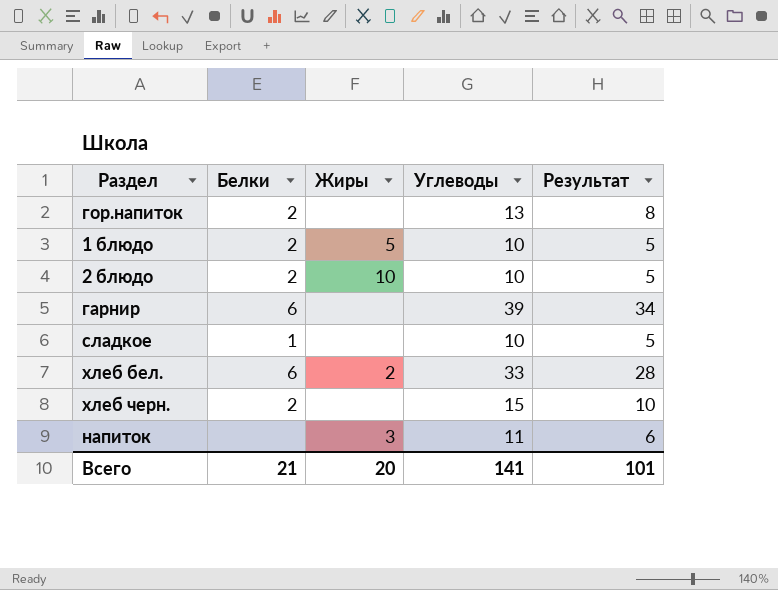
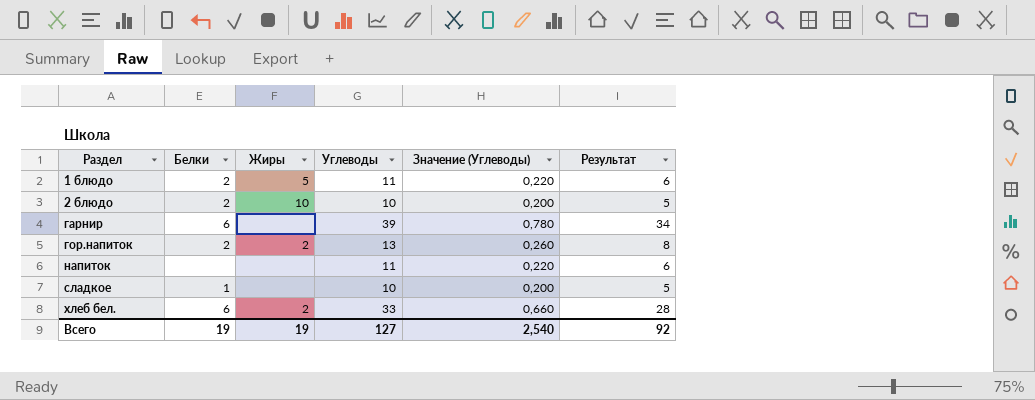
row order: none -> Раздел ascending
column Значение (Углеводы) | formula: none -> [Углеводы] * 0,02
row хлеб черн.: 2 | none | 15 | 10 -> none
1 блюдо | Углеводы: 10 -> 11
1 блюдо | Результат: 5 -> 6
гор.напиток | Жиры: none -> 2
напиток | Жиры: 3 -> none
Всего | Белки: 21 -> 19
Всего | Жиры: 20 -> 19
Всего | Углеводы: 141 -> 127
Всего | Результат: 101 -> 92

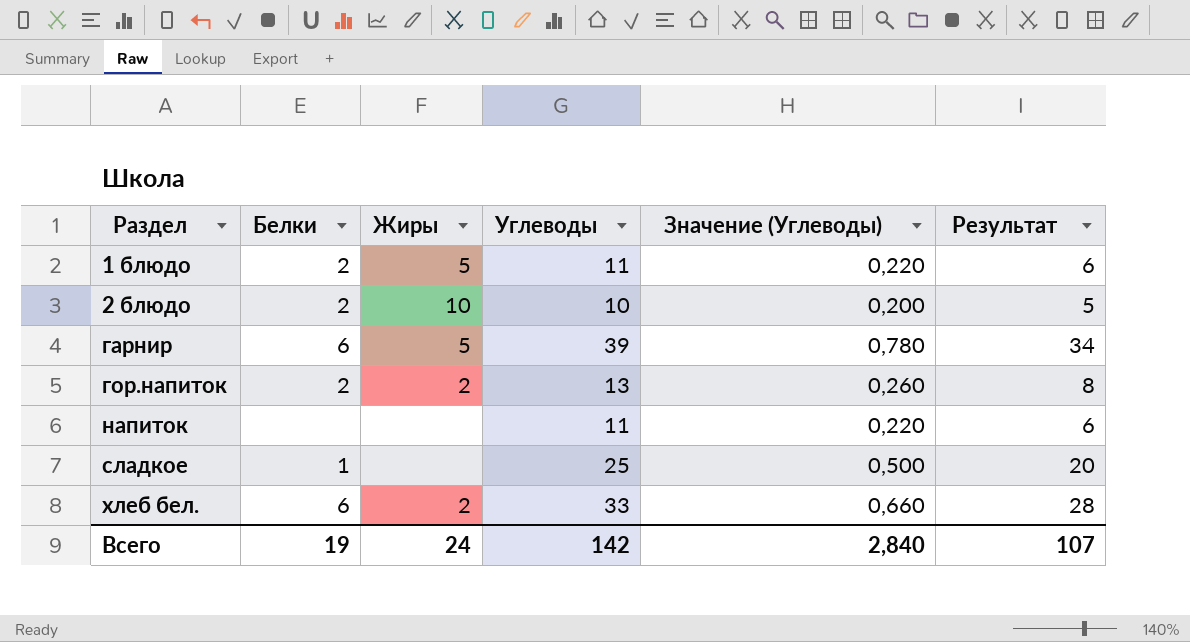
гарнир | Жиры: none -> 5
сладкое | Углеводы: 10 -> 25
сладкое | Значение (Углеводы): 0,200 -> 0,500
сладкое | Результат: 5 -> 20
Всего | Жиры: 19 -> 24
Всего | Углеводы: 127 -> 142
Всего | Значение (Углеводы): 2,540 -> 2,840
Всего | Результат: 92 -> 107

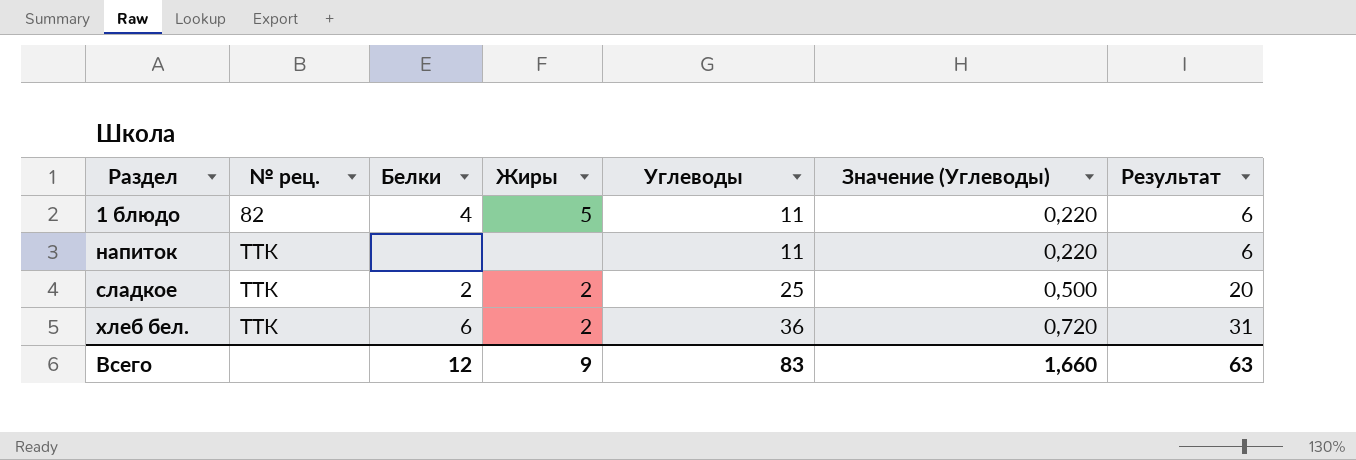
column № рец. | position: none -> 2
row 2 блюдо: 2 | 10 | 10 | 0,200 | 5 -> none
row гарнир: 6 | 5 | 39 | 0,780 | 34 -> none
row гор.напиток: 2 | 2 | 13 | 0,260 | 8 -> none
1 блюдо | Белки: 2 -> 4
сладкое | Белки: 1 -> 2
сладкое | Жиры: none -> 2
хлеб бел. | Углеводы: 33 -> 36
хлеб бел. | Значение (Углеводы): 0,660 -> 0,720
хлеб бел. | Результат: 28 -> 31
Всего | Белки: 19 -> 12
Всего | Жиры: 24 -> 9
Всего | Углеводы: 142 -> 83
Всего | Значение (Углеводы): 2,840 -> 1,660
Всего | Результат: 107 -> 63

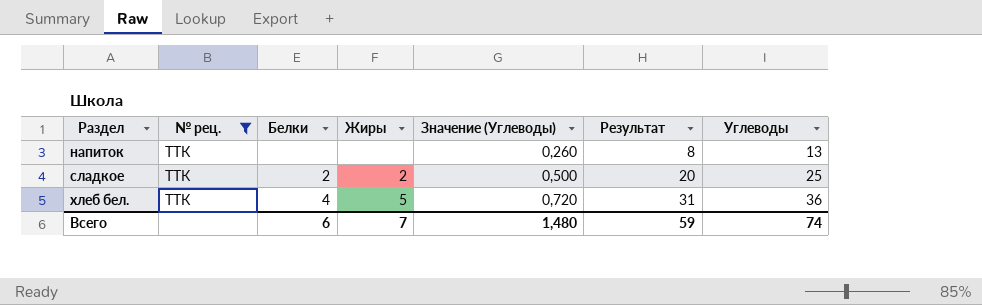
filter: none -> № рец. = ТТК
column Углеводы | position: 5 -> 7
напиток | Значение (Углеводы): 0,220 -> 0,260
напиток | Результат: 6 -> 8
напиток | Углеводы: 11 -> 13
хлеб бел. | Белки: 6 -> 4
хлеб бел. | Жиры: 2 -> 5
Всего | Белки: 12 -> 6
Всего | Жиры: 9 -> 7
Всего | Значение (Углеводы): 1,660 -> 1,480
Всего | Результат: 63 -> 59
Всего | Углеводы: 83 -> 74

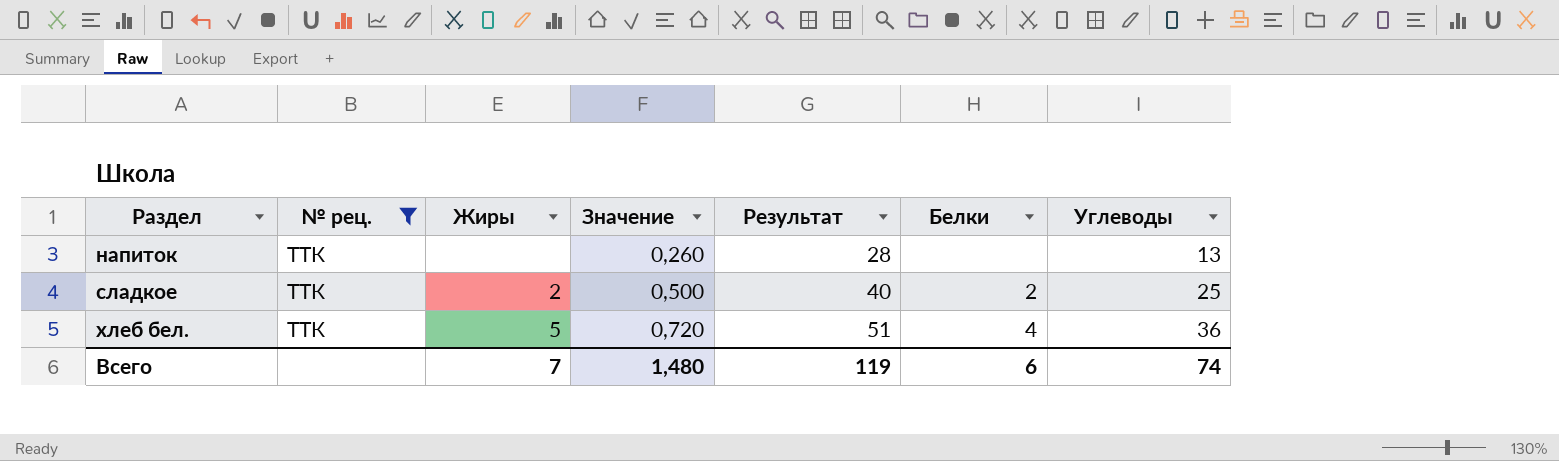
column name: Значение (Углеводы) -> Значение
column Результат | formula: [Углеводы] - 5 -> [Углеводы] + 15
column Белки | position: 3 -> 6
Всего | Результат: 59 -> 119

